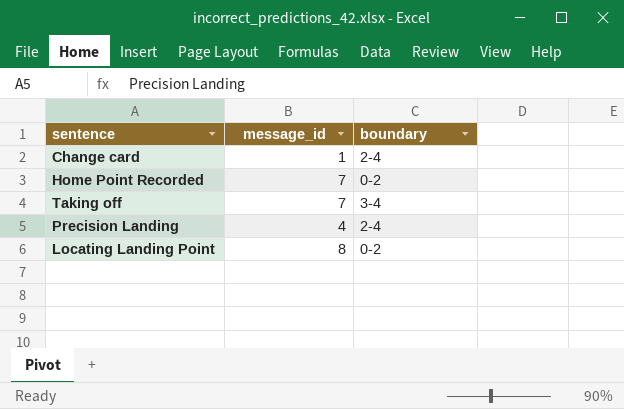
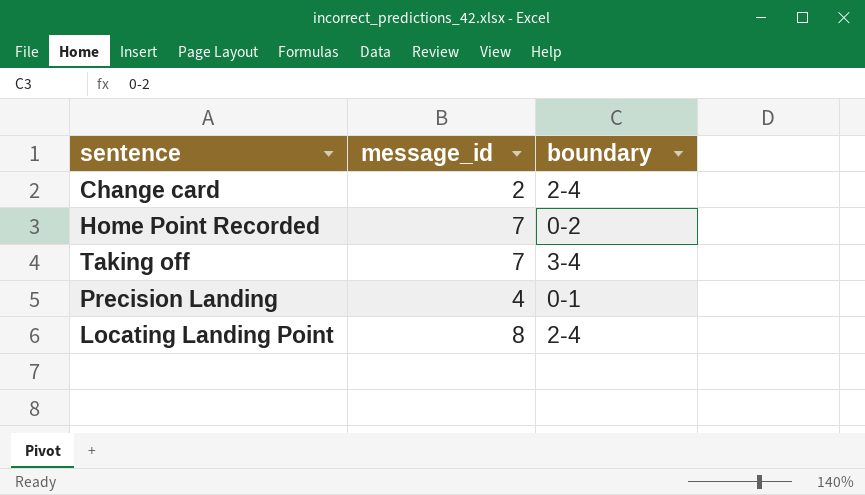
Change card | message_id: 1 -> 2
Precision Landing | boundary: 2-4 -> 0-1
Locating Landing Point | boundary: 0-2 -> 2-4

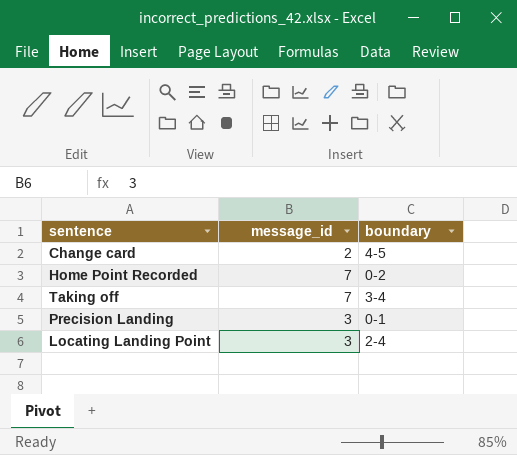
Change card | boundary: 2-4 -> 4-5
Precision Landing | message_id: 4 -> 3
Locating Landing Point | message_id: 8 -> 3

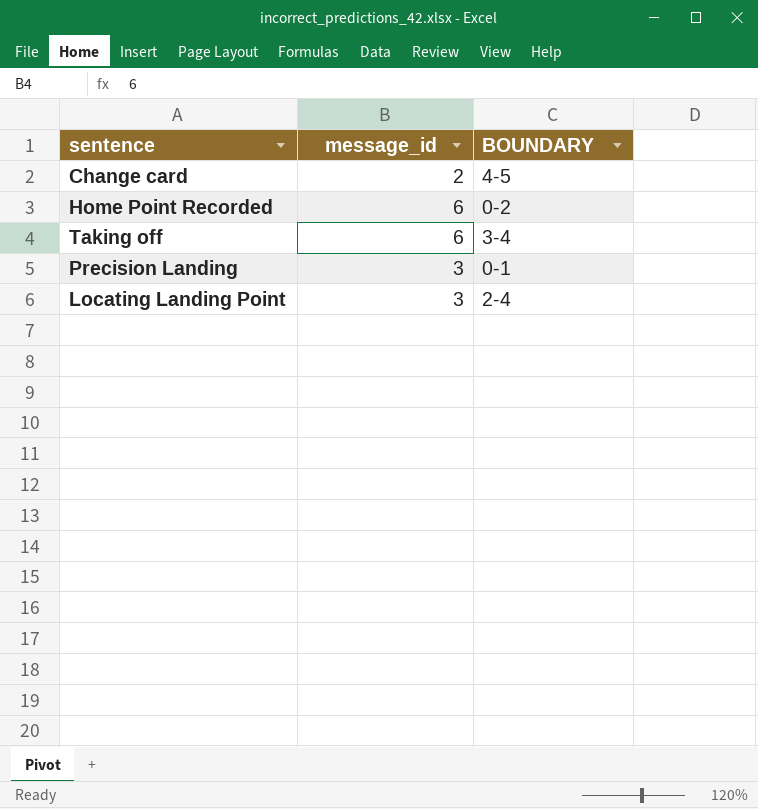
column name: boundary -> BOUNDARY
Home Point Recorded | message_id: 7 -> 6
Taking off | message_id: 7 -> 6

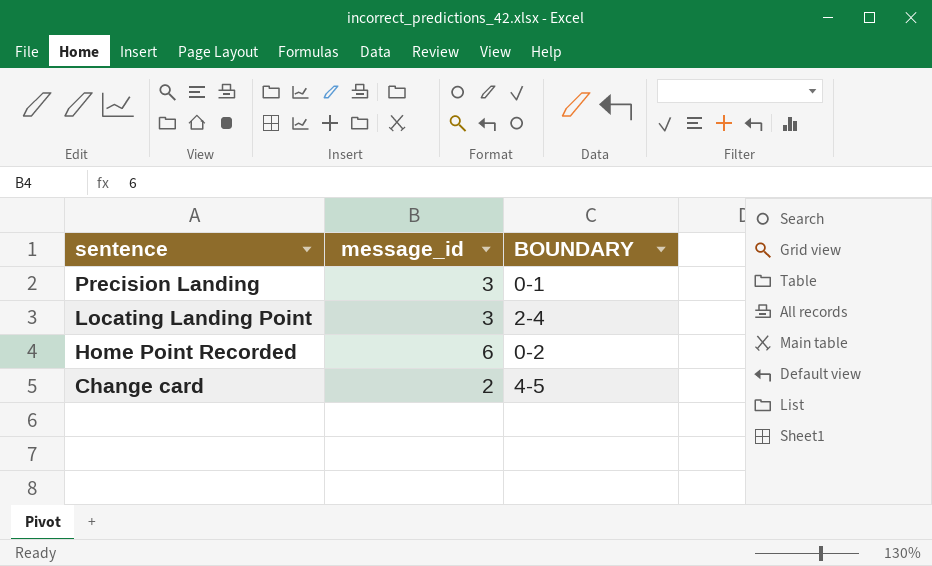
row order: none -> sentence descending
row Taking off: 6 | 3-4 -> none

